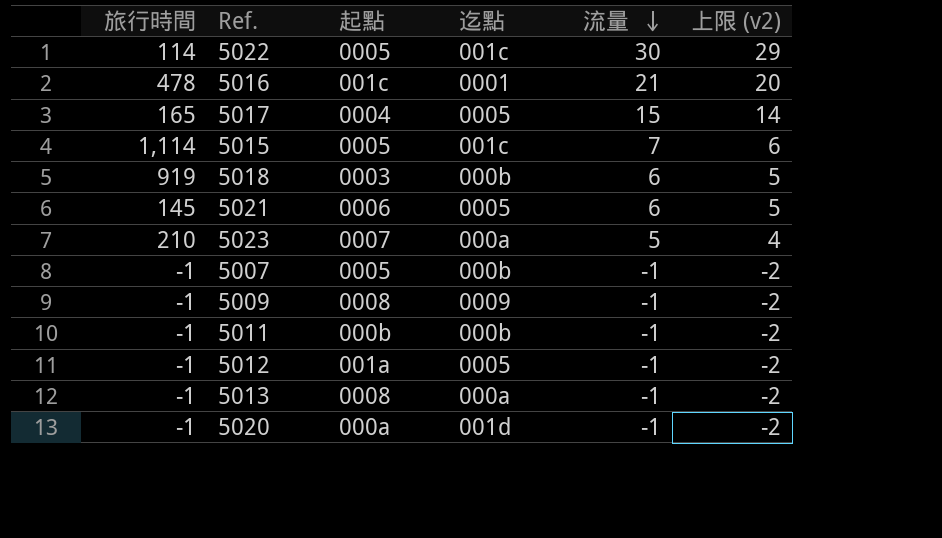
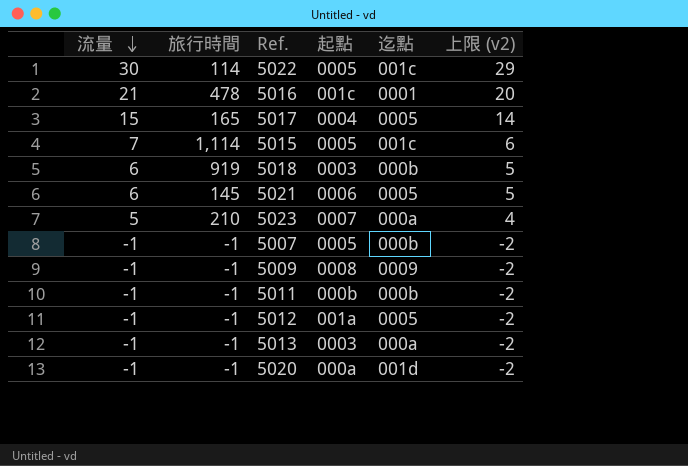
column 流量 | position: 5 -> 1
5013 | 起點: 0008 -> 0003

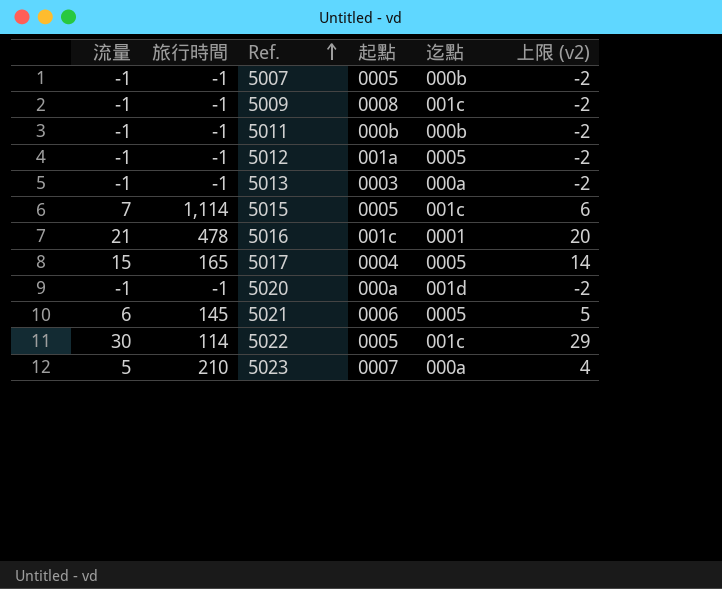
row order: 流量 descending -> Ref. ascending
row 5018: 6 | 919 | 0003 | 000b | 5 -> none
5009 | 迄點: 0009 -> 001c

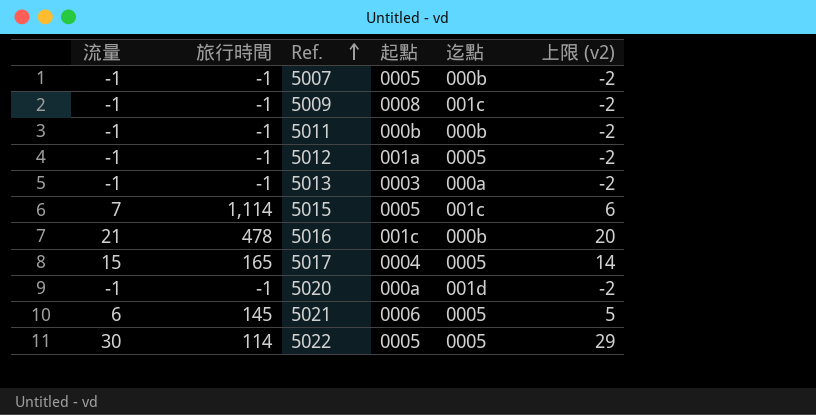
row 5023: 5 | 210 | 0007 | 000a | 4 -> none
5016 | 迄點: 0001 -> 000b
5022 | 迄點: 001c -> 0005

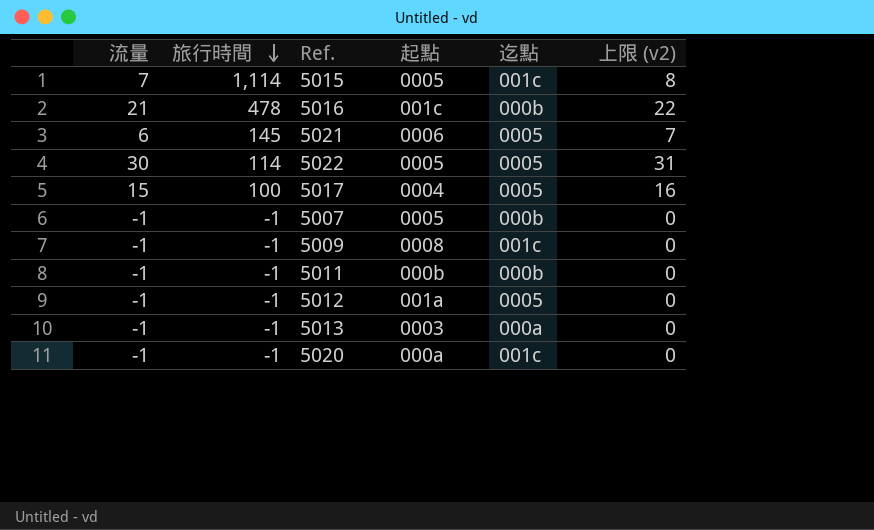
row order: Ref. ascending -> 旅行時間 descending
column 上限 (v2) | formula: [流量] - 1 -> [流量] + 1
5017 | 旅行時間: 165 -> 100
5020 | 迄點: 001d -> 001c

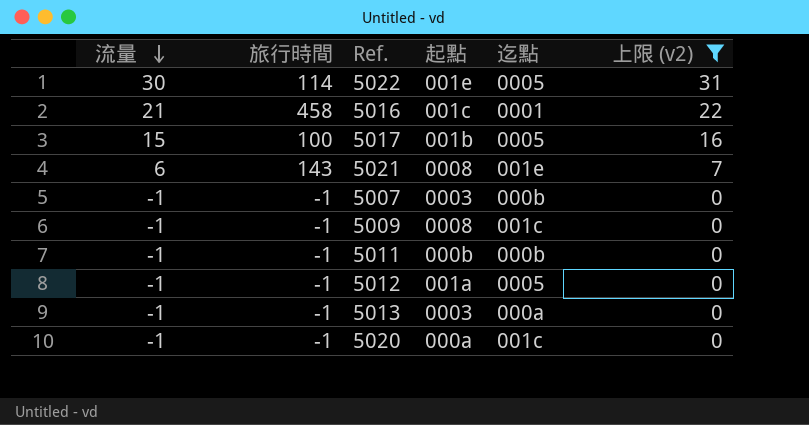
filter: none -> 上限 (v2) != 8
row order: 旅行時間 descending -> 流量 descending
5022 | 起點: 0005 -> 001e
5016 | 旅行時間: 478 -> 458
5016 | 迄點: 000b -> 0001
5017 | 起點: 0004 -> 001b
5021 | 旅行時間: 145 -> 143
5021 | 起點: 0006 -> 0008
5021 | 迄點: 0005 -> 001e
5007 | 起點: 0005 -> 0003

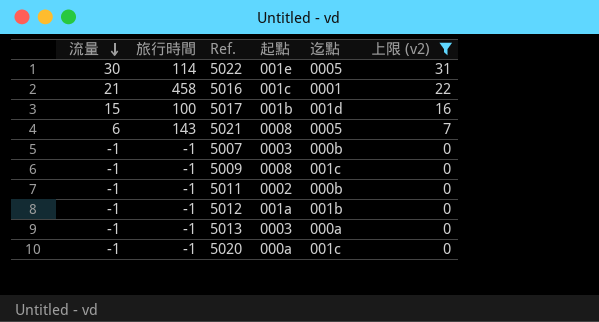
5017 | 迄點: 0005 -> 001d
5021 | 迄點: 001e -> 0005
5011 | 起點: 000b -> 0002
5012 | 迄點: 0005 -> 001b

